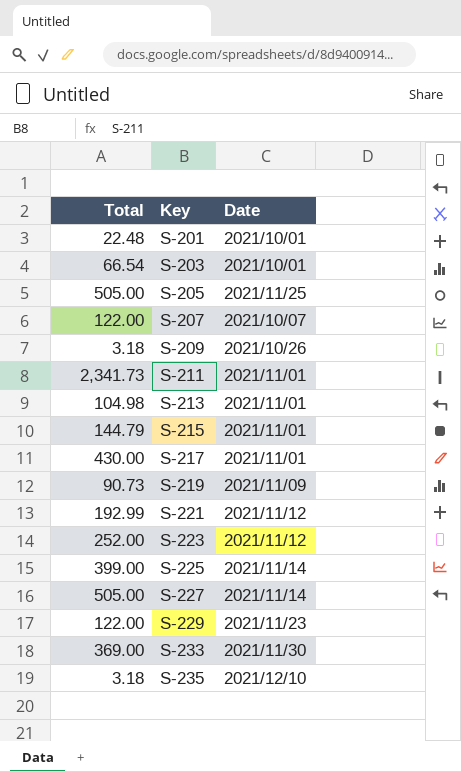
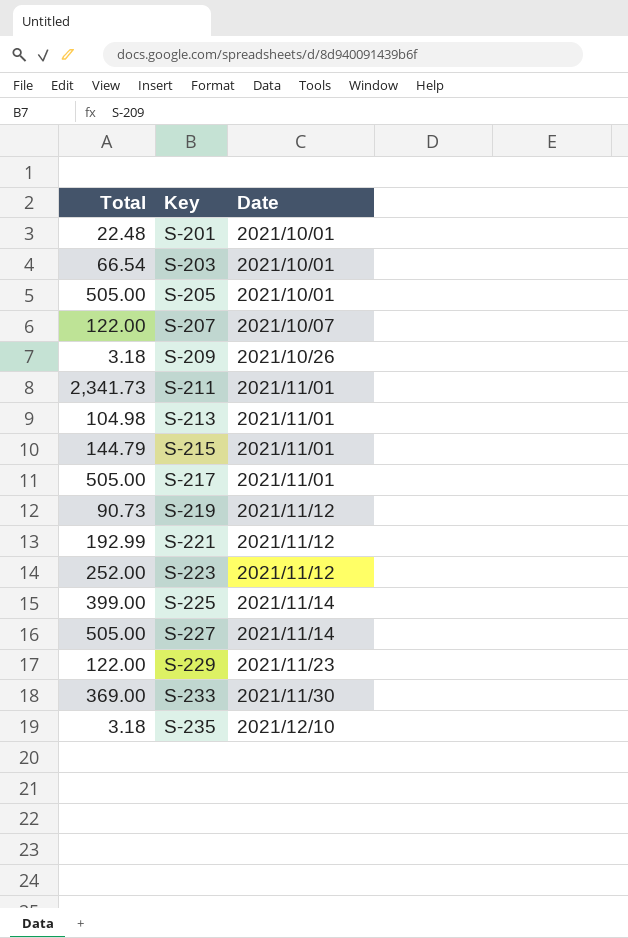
S-205 | Date: 2021/11/25 -> 2021/10/01
S-217 | Total: 430.00 -> 505.00
S-219 | Date: 2021/11/09 -> 2021/11/12

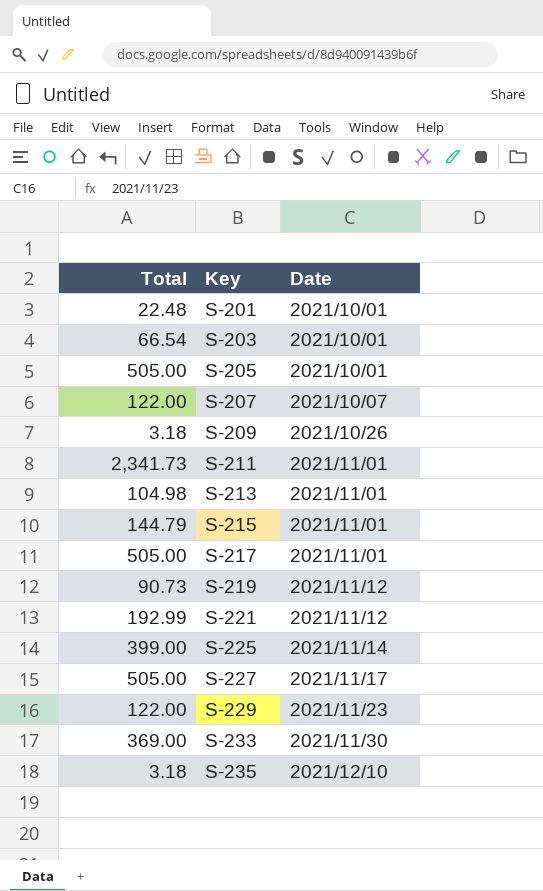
row S-223: 252.00 | 2021/11/12 -> none
S-227 | Date: 2021/11/14 -> 2021/11/17

